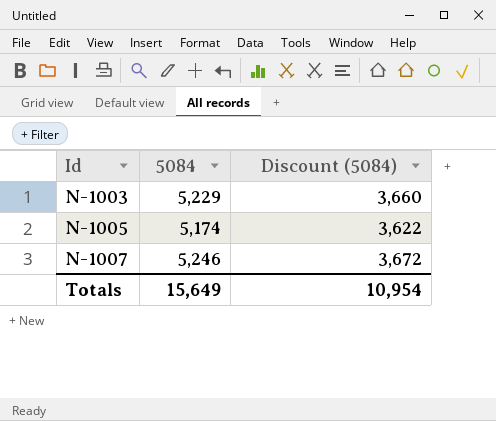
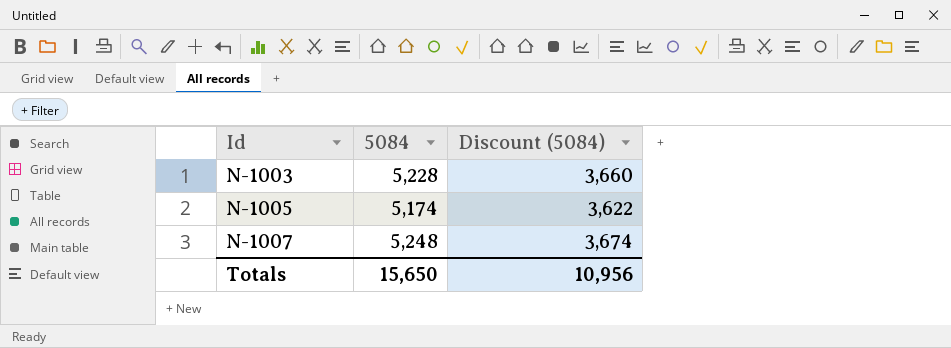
N-1003 | 5084: 5,229 -> 5,228
N-1007 | 5084: 5,246 -> 5,248
N-1007 | Discount (5084): 3,672 -> 3,674
Totals | 5084: 15,649 -> 15,650
Totals | Discount (5084): 10,954 -> 10,956

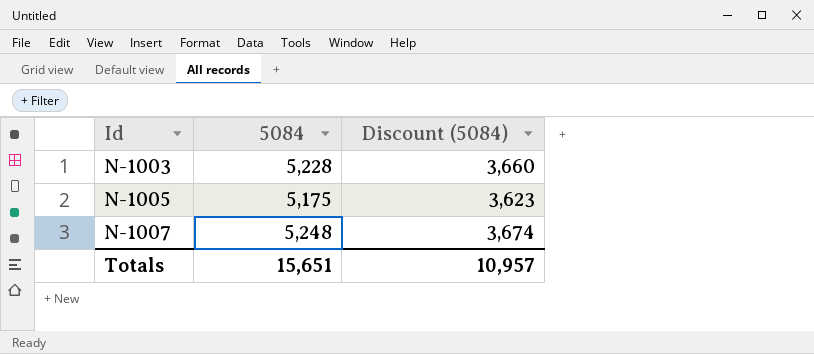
N-1005 | 5084: 5,174 -> 5,175
N-1005 | Discount (5084): 3,622 -> 3,623
Totals | 5084: 15,650 -> 15,651
Totals | Discount (5084): 10,956 -> 10,957

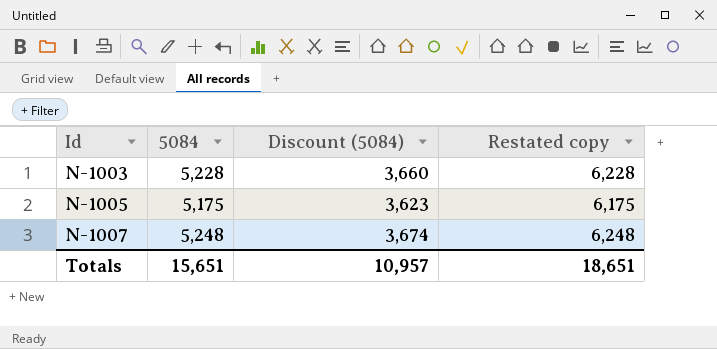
column Restated copy | formula: none -> [5084] + 1000

